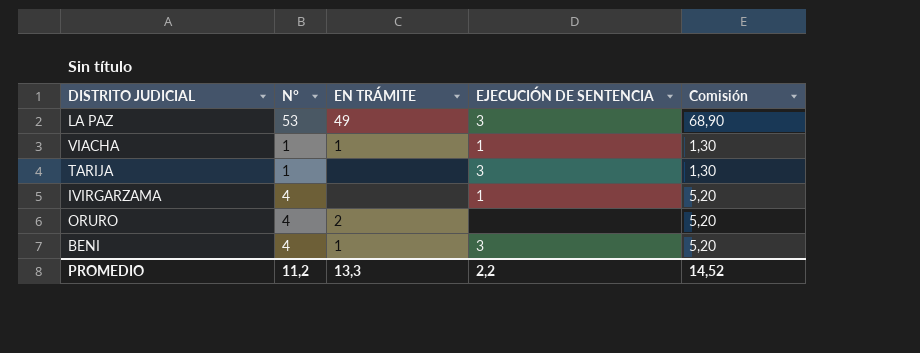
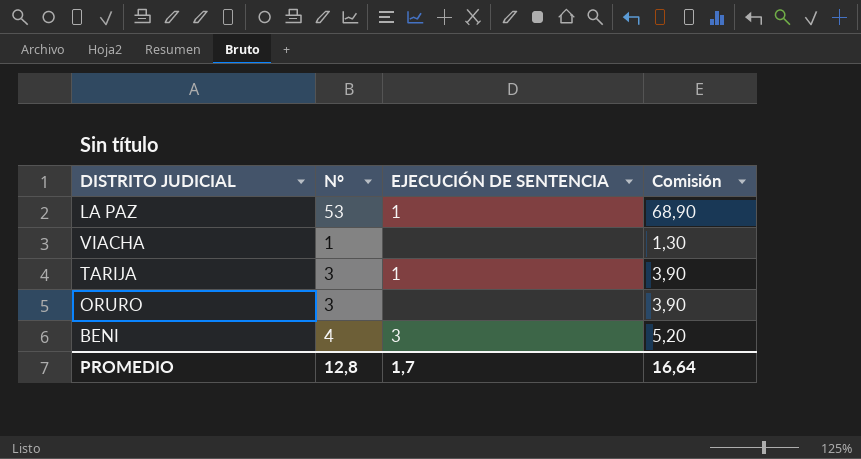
column EN TRÁMITE | position: 3 -> none
row IVIRGARZAMA: 4 | none | 1 | 5,20 -> none
LA PAZ | EJECUCIÓN DE SENTENCIA: 3 -> 1
VIACHA | EJECUCIÓN DE SENTENCIA: 1 -> none
TARIJA | N°: 1 -> 3
TARIJA | EJECUCIÓN DE SENTENCIA: 3 -> 1
TARIJA | Comisión: 1,30 -> 3,90
ORURO | N°: 4 -> 3
ORURO | Comisión: 5,20 -> 3,90
PROMEDIO | N°: 11,2 -> 12,8
PROMEDIO | EJECUCIÓN DE SENTENCIA: 2,2 -> 1,7
PROMEDIO | Comisión: 14,52 -> 16,64

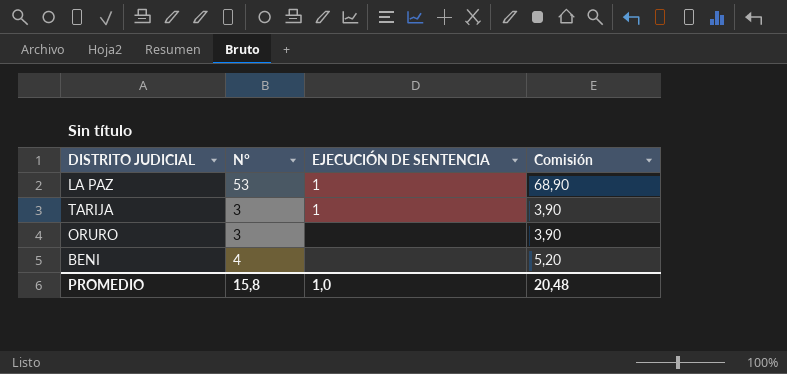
row VIACHA: 1 | none | 1,30 -> none
BENI | EJECUCIÓN DE SENTENCIA: 3 -> none
PROMEDIO | N°: 12,8 -> 15,8
PROMEDIO | EJECUCIÓN DE SENTENCIA: 1,7 -> 1,0
PROMEDIO | Comisión: 16,64 -> 20,48

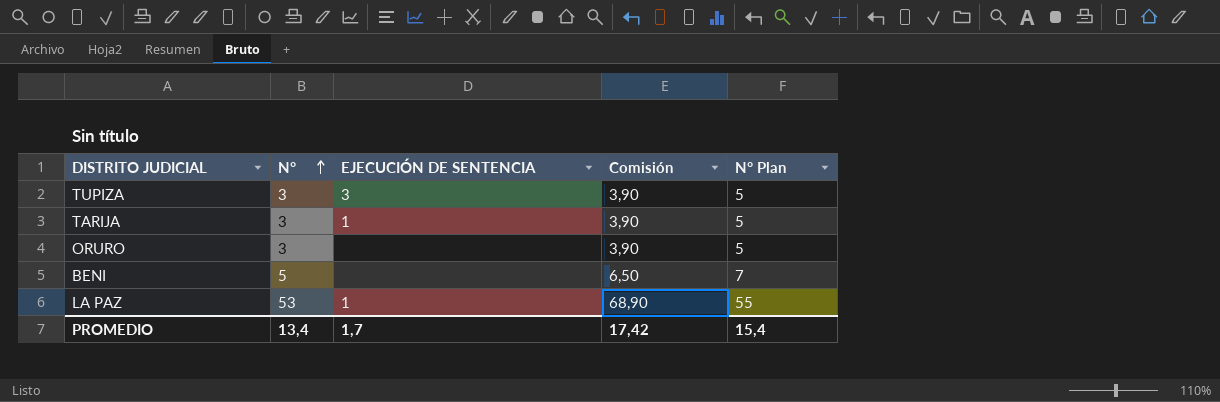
row order: none -> N° ascending
column N° Plan | formula: none -> [N°] + 2
row TUPIZA: none -> 3 | 3 | 3,90 | 5
BENI | N°: 4 -> 5
BENI | Comisión: 5,20 -> 6,50
PROMEDIO | N°: 15,8 -> 13,4
PROMEDIO | EJECUCIÓN DE SENTENCIA: 1,0 -> 1,7
PROMEDIO | Comisión: 20,48 -> 17,42

